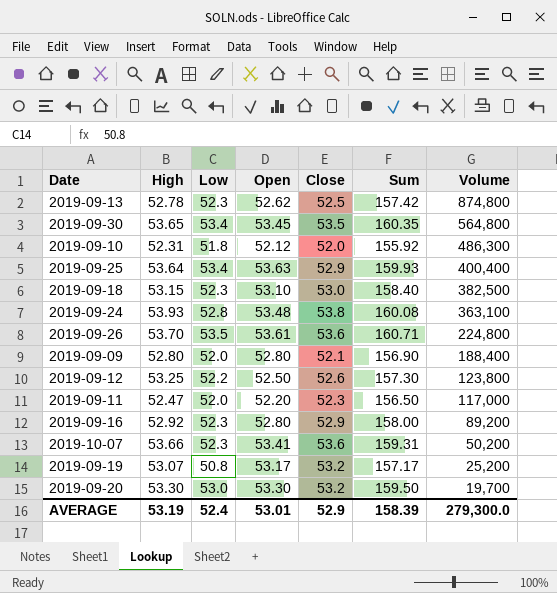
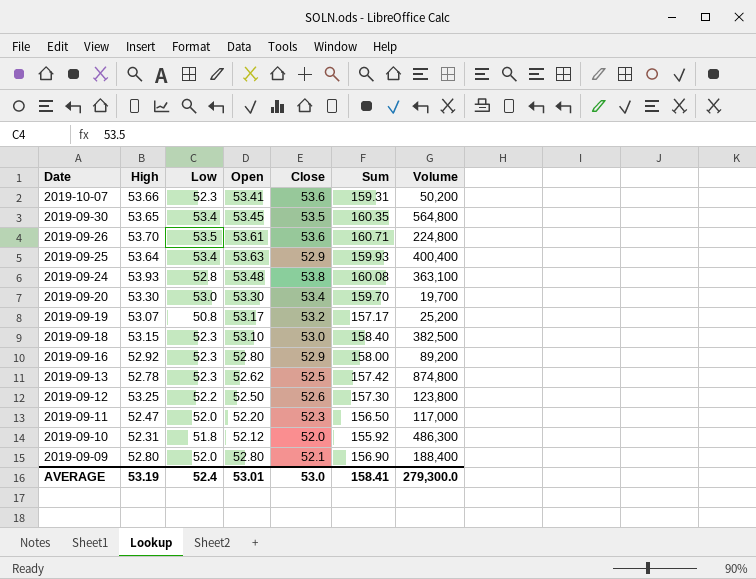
row order: Volume descending -> Date descending
2019-09-20 | Close: 53.2 -> 53.4
2019-09-20 | Sum: 159.50 -> 159.70
AVERAGE | Close: 52.9 -> 53.0
AVERAGE | Sum: 158.39 -> 158.41

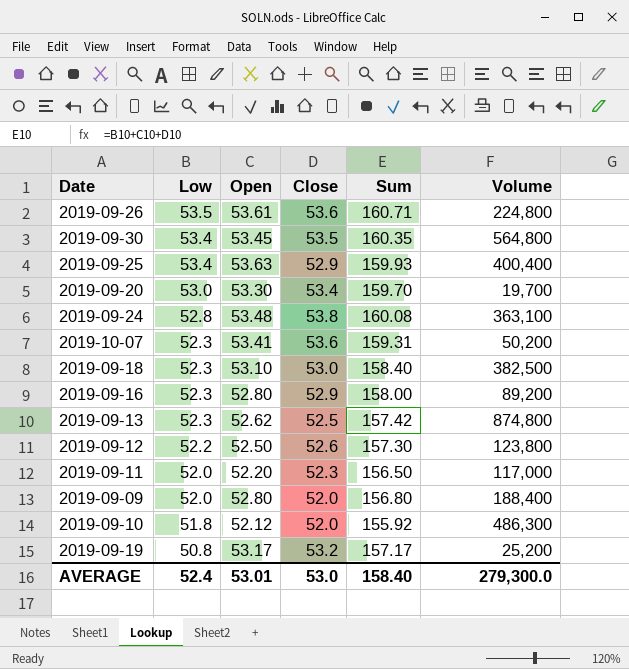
row order: Date descending -> Low descending
column High | position: 2 -> none
2019-09-09 | Close: 52.1 -> 52.0
2019-09-09 | Sum: 156.90 -> 156.80
AVERAGE | Sum: 158.41 -> 158.40

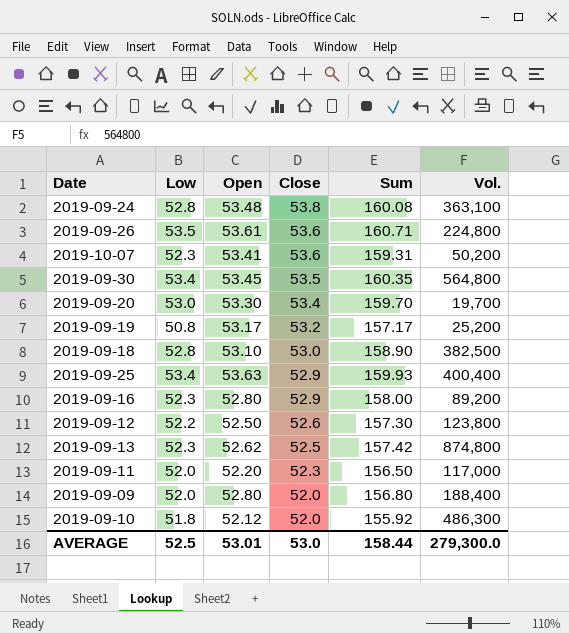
row order: Low descending -> Close descending
column name: Volume -> Vol.
2019-09-18 | Low: 52.3 -> 52.8
2019-09-18 | Sum: 158.40 -> 158.90
AVERAGE | Low: 52.4 -> 52.5
AVERAGE | Sum: 158.40 -> 158.44

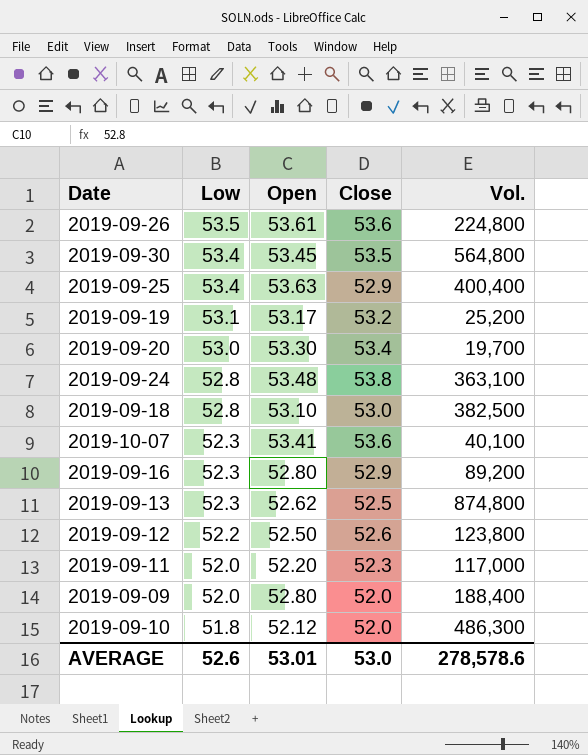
row order: Close descending -> Low descending
column Sum | formula: [Low] + [Open] + [Close] -> none
2019-09-19 | Low: 50.8 -> 53.1
2019-10-07 | Vol.: 50,200 -> 40,100
AVERAGE | Low: 52.5 -> 52.6
AVERAGE | Vol.: 279,300.0 -> 278,578.6

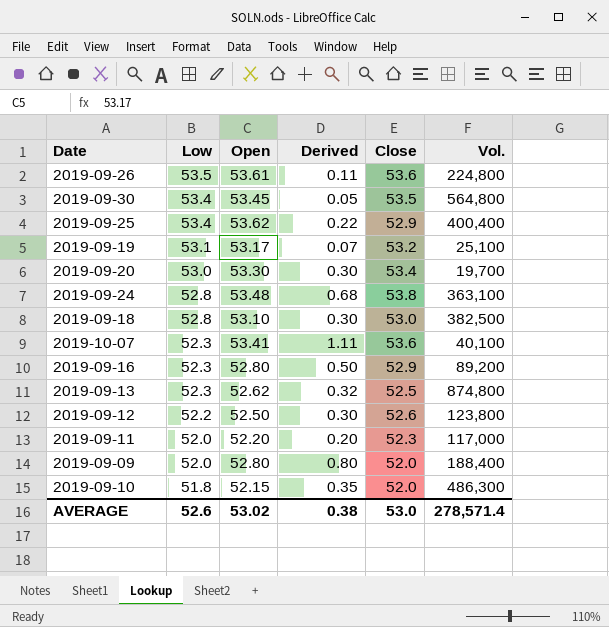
column Derived | formula: none -> [Open] - [Low]
2019-09-25 | Open: 53.63 -> 53.62
2019-09-19 | Vol.: 25,200 -> 25,100
2019-09-10 | Open: 52.12 -> 52.15
AVERAGE | Open: 53.01 -> 53.02
AVERAGE | Vol.: 278,578.6 -> 278,571.4

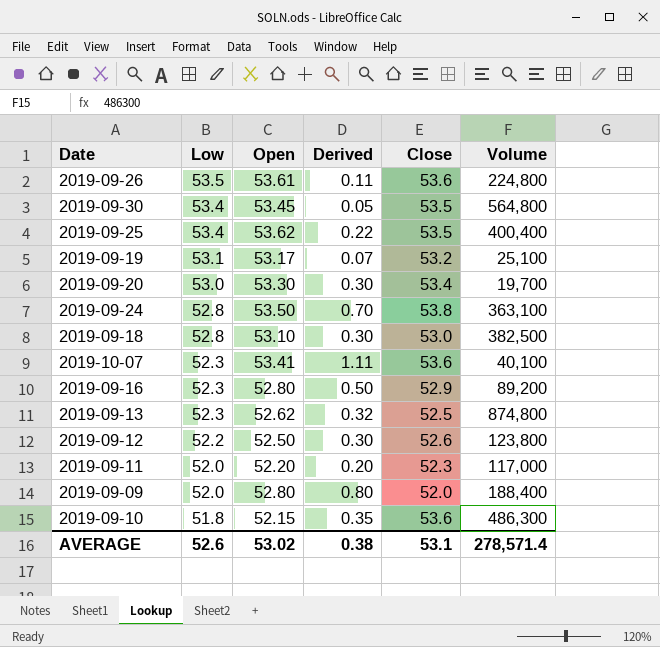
column name: Vol. -> Volume
2019-09-25 | Close: 52.9 -> 53.5
2019-09-24 | Open: 53.48 -> 53.50
2019-09-24 | Derived: 0.68 -> 0.70
2019-09-10 | Close: 52.0 -> 53.6
AVERAGE | Close: 53.0 -> 53.1

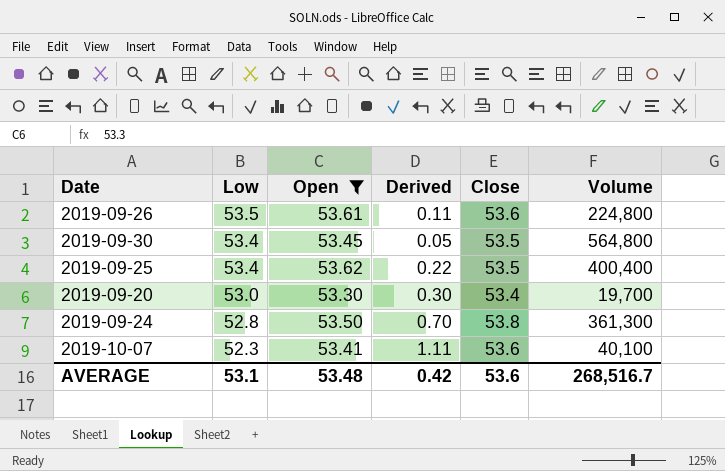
filter: none -> Open >= 53.30
2019-09-24 | Volume: 363,100 -> 361,300
AVERAGE | Low: 52.6 -> 53.1
AVERAGE | Open: 53.02 -> 53.48
AVERAGE | Derived: 0.38 -> 0.42
AVERAGE | Close: 53.1 -> 53.6
AVERAGE | Volume: 278,571.4 -> 268,516.7

